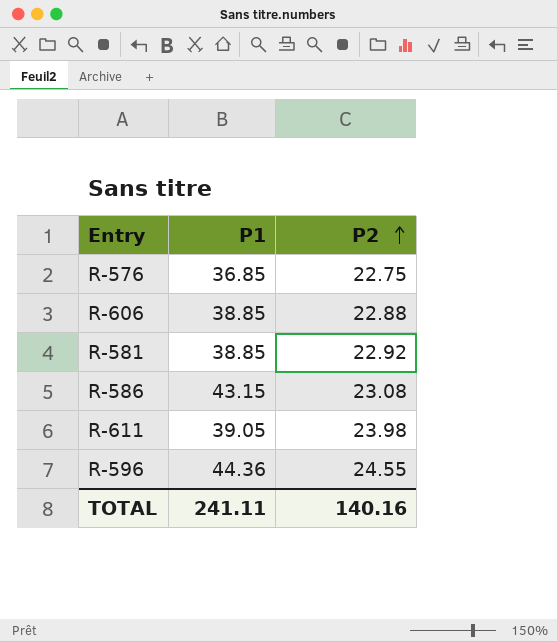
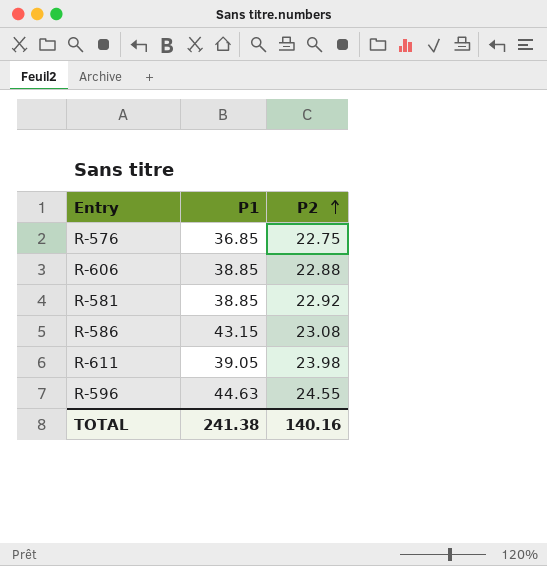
R-596 | P1: 44.36 -> 44.63
TOTAL | P1: 241.11 -> 241.38

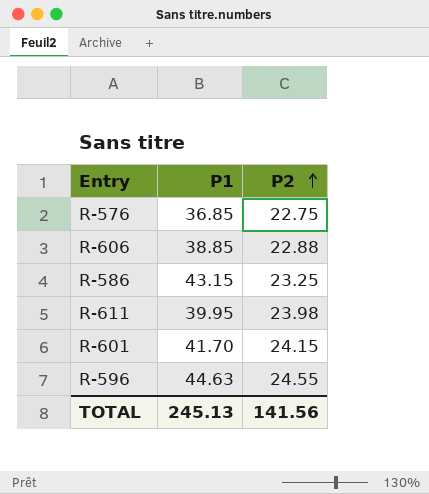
row R-581: 38.85 | 22.92 -> none
R-586 | P2: 23.08 -> 23.25
R-611 | P1: 39.05 -> 39.95
row R-601: none -> 41.70 | 24.15
TOTAL | P1: 241.38 -> 245.13
TOTAL | P2: 140.16 -> 141.56

